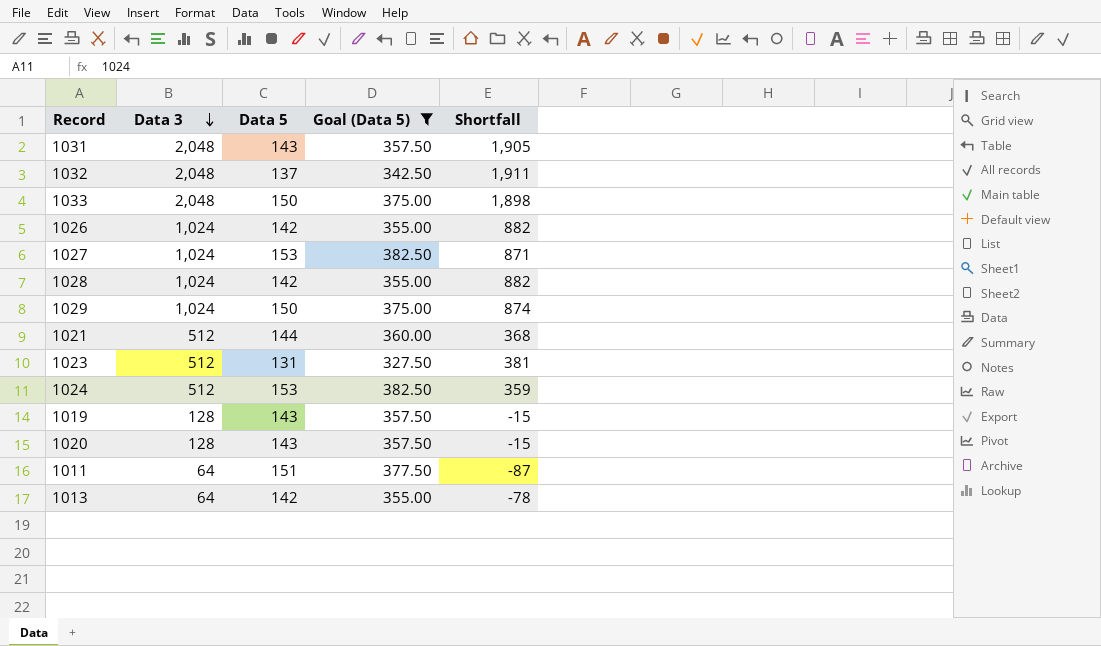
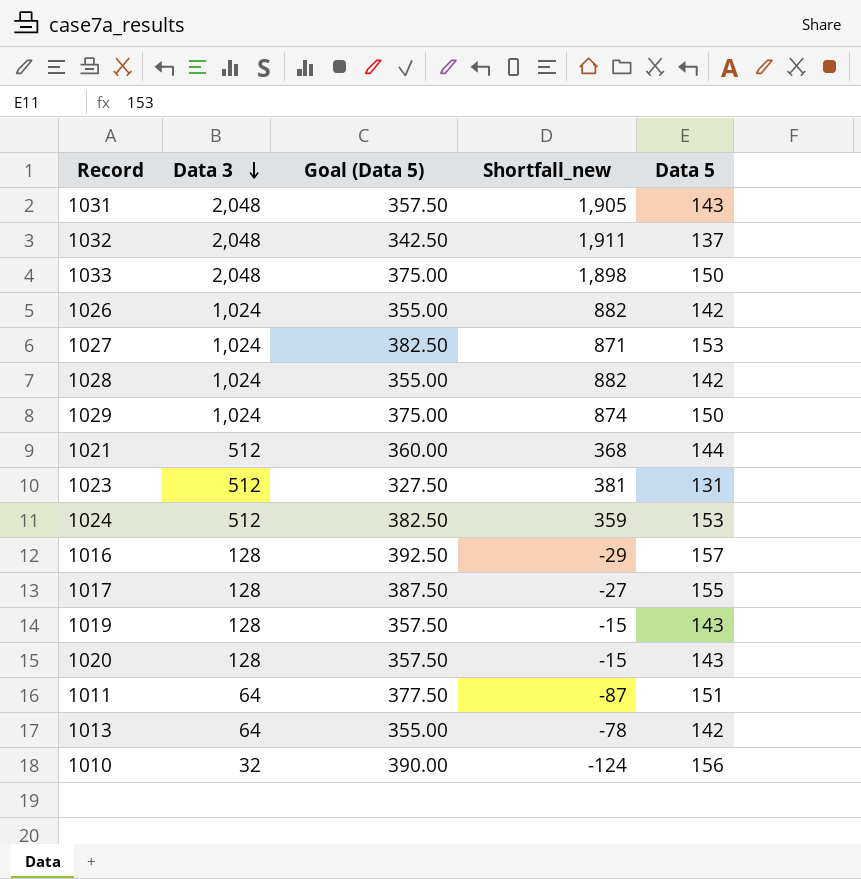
filter: Goal (Data 5) <= 382.50 -> none
column name: Shortfall -> Shortfall_new
column Data 5 | position: 3 -> 5

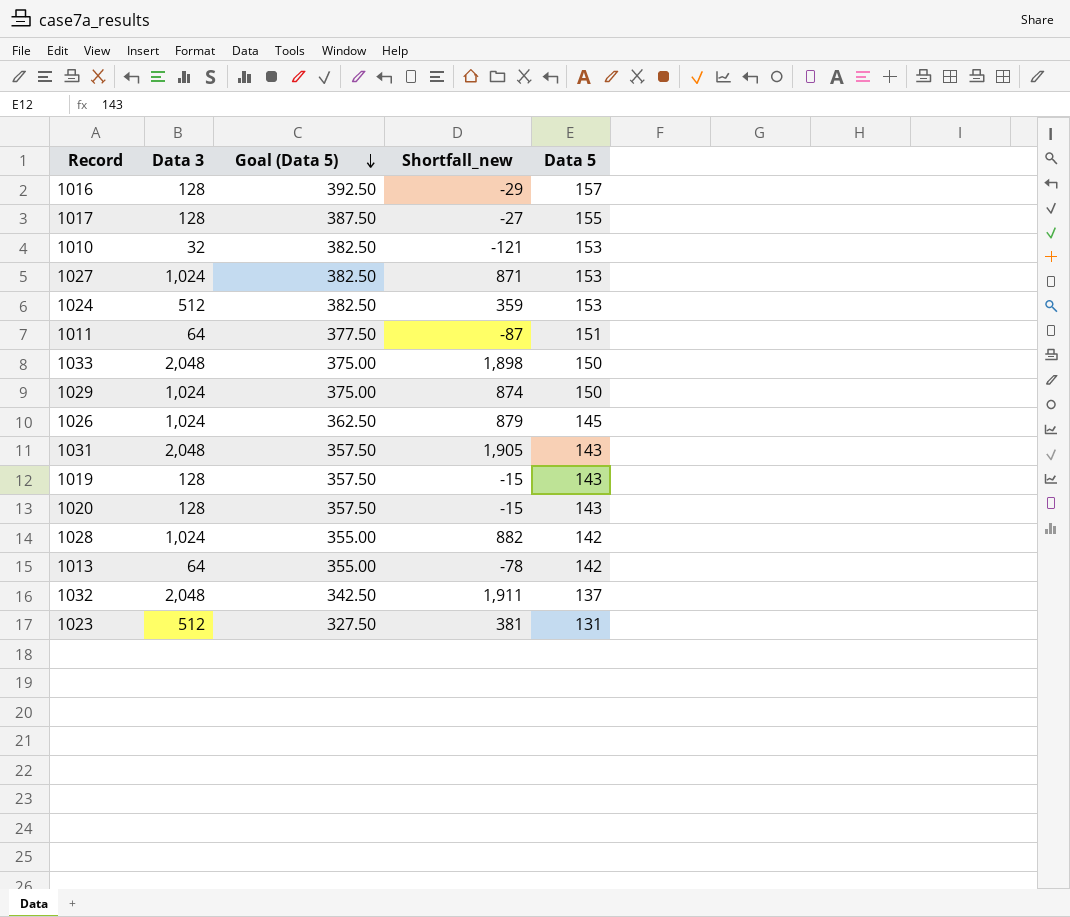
row order: Data 3 descending -> Goal (Data 5) descending
row 1021: 512 | 360.00 | 368 | 144 -> none
1010 | Goal (Data 5): 390.00 -> 382.50
1010 | Shortfall_new: -124 -> -121
1010 | Data 5: 156 -> 153
1026 | Goal (Data 5): 355.00 -> 362.50
1026 | Shortfall_new: 882 -> 879
1026 | Data 5: 142 -> 145

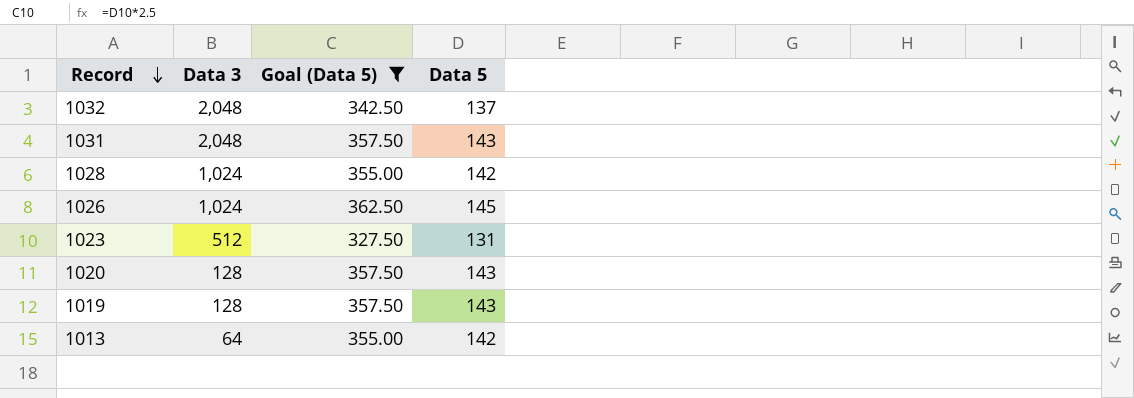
filter: none -> Goal (Data 5) <= 362.50
row order: Goal (Data 5) descending -> Record descending
column Shortfall_new | formula: [Data 3] - [Data 5] -> none

